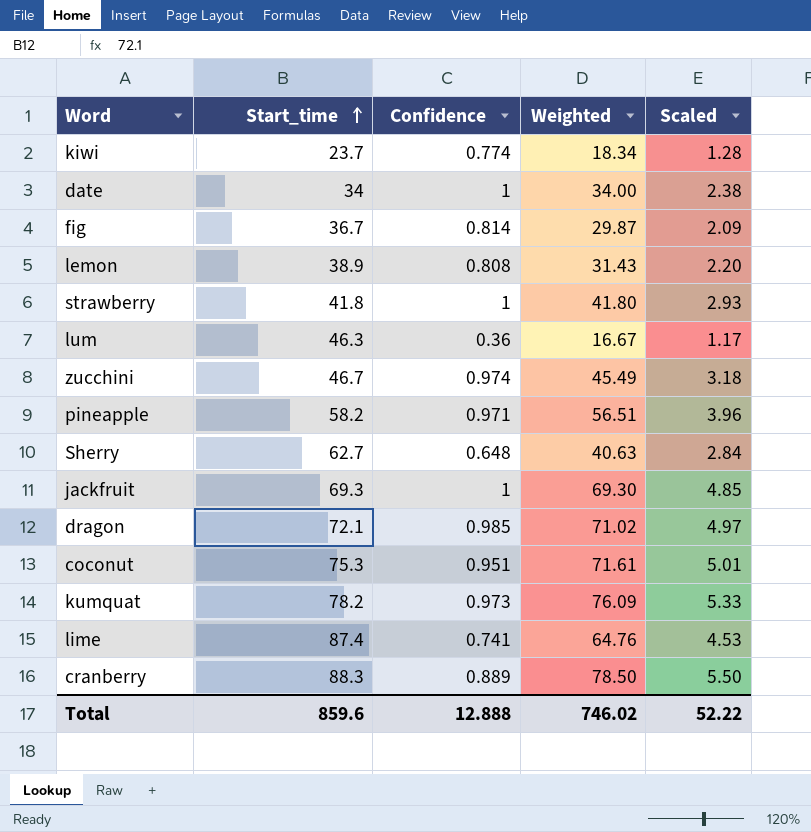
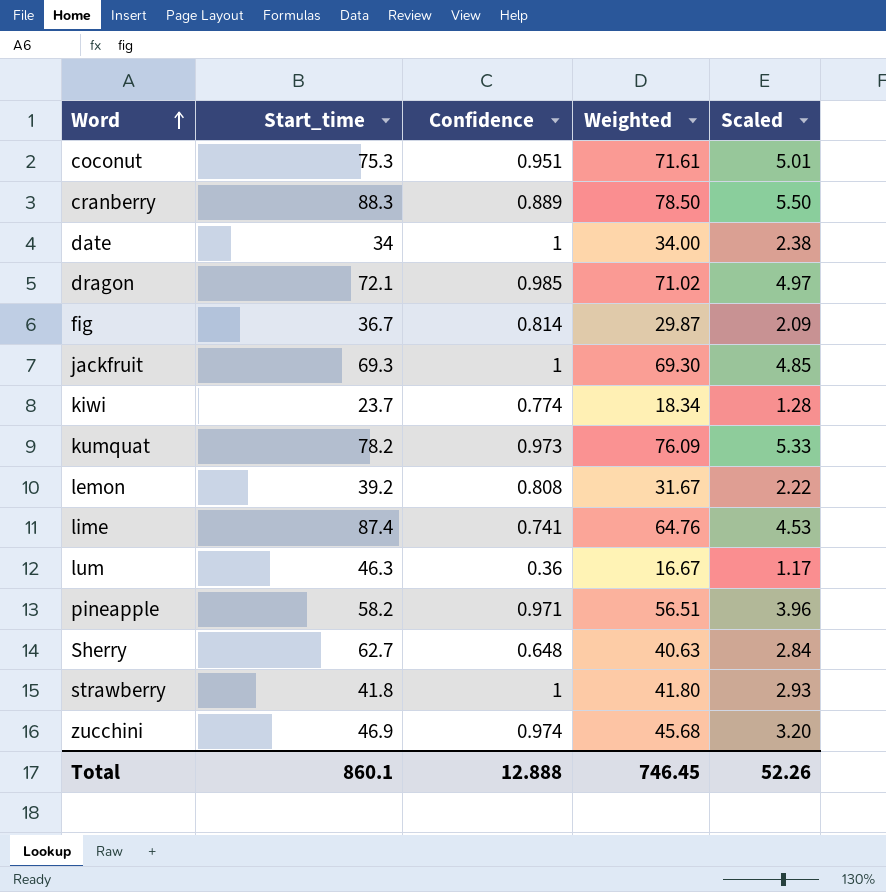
row order: Start_time ascending -> Word ascending
lemon | Start_time: 38.9 -> 39.2
lemon | Weighted: 31.43 -> 31.67
lemon | Scaled: 2.20 -> 2.22
zucchini | Start_time: 46.7 -> 46.9
zucchini | Weighted: 45.49 -> 45.68
zucchini | Scaled: 3.18 -> 3.20
Total | Start_time: 859.6 -> 860.1
Total | Weighted: 746.02 -> 746.45
Total | Scaled: 52.22 -> 52.26

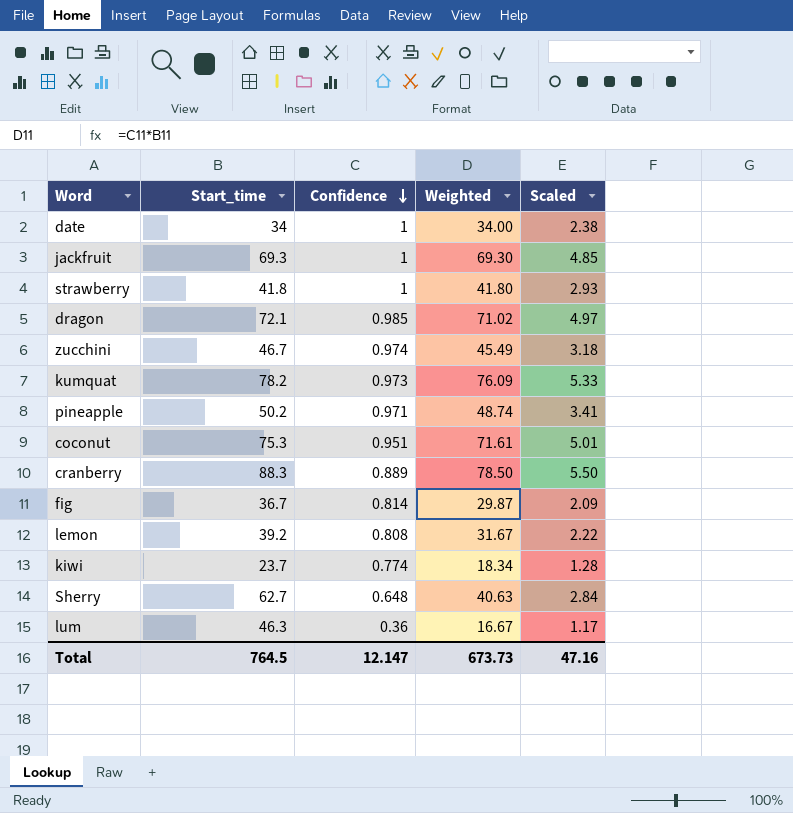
row order: Word ascending -> Confidence descending
row lime: 87.4 | 0.741 | 64.76 | 4.53 -> none
zucchini | Start_time: 46.9 -> 46.7
zucchini | Weighted: 45.68 -> 45.49
zucchini | Scaled: 3.20 -> 3.18
pineapple | Start_time: 58.2 -> 50.2
pineapple | Weighted: 56.51 -> 48.74
pineapple | Scaled: 3.96 -> 3.41
Total | Start_time: 860.1 -> 764.5
Total | Confidence: 12.888 -> 12.147
Total | Weighted: 746.45 -> 673.73
Total | Scaled: 52.26 -> 47.16

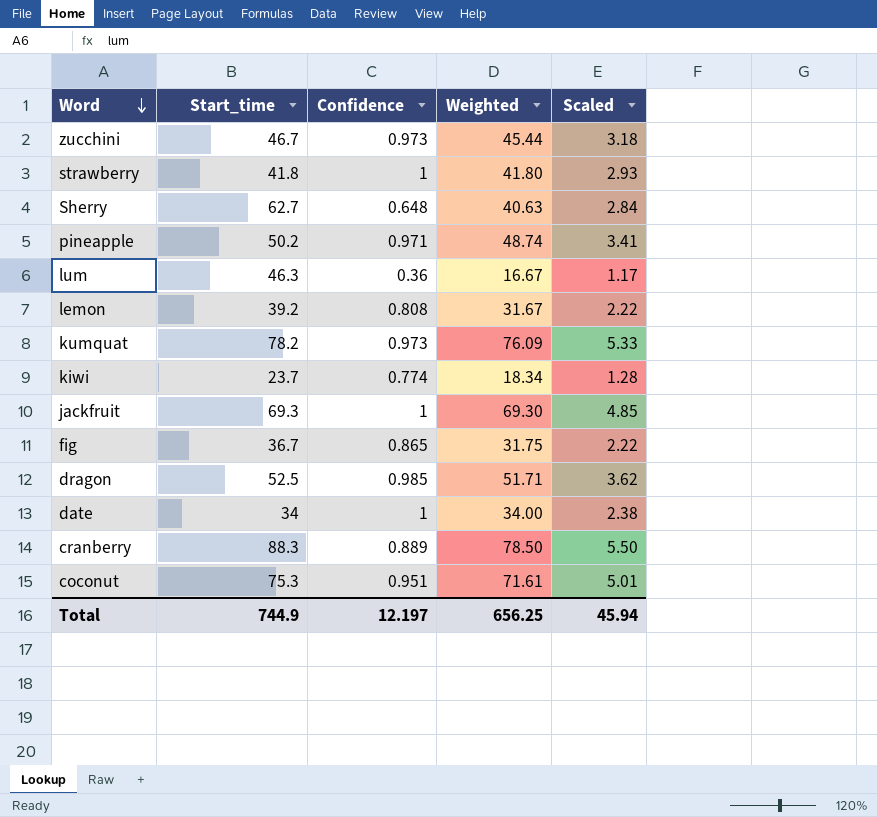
row order: Confidence descending -> Word descending
zucchini | Confidence: 0.974 -> 0.973
zucchini | Weighted: 45.49 -> 45.44
fig | Confidence: 0.814 -> 0.865
fig | Weighted: 29.87 -> 31.75
fig | Scaled: 2.09 -> 2.22
dragon | Start_time: 72.1 -> 52.5
dragon | Weighted: 71.02 -> 51.71
dragon | Scaled: 4.97 -> 3.62
Total | Start_time: 764.5 -> 744.9
Total | Confidence: 12.147 -> 12.197
Total | Weighted: 673.73 -> 656.25
Total | Scaled: 47.16 -> 45.94

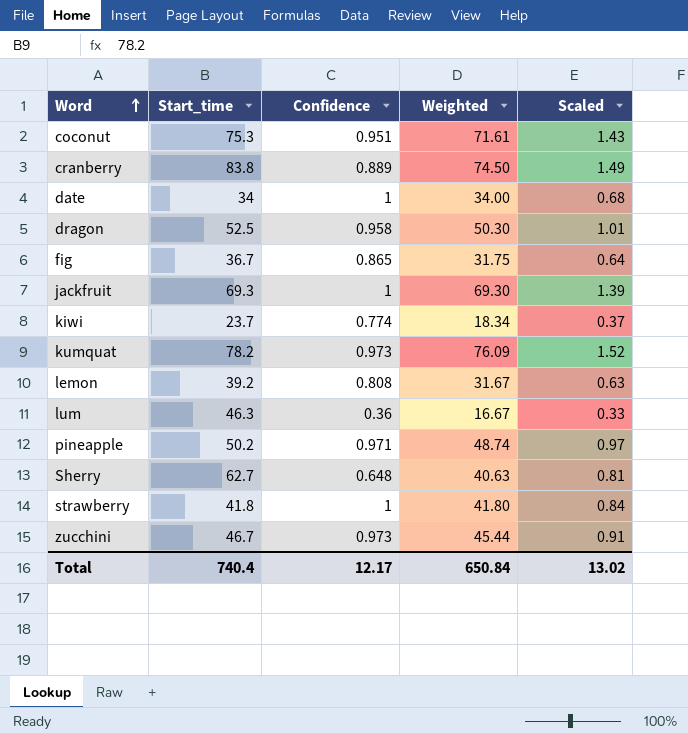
row order: Word descending -> Word ascending
column Scaled | formula: [Weighted] * 0.07 -> [Weighted] * 0.02
cranberry | Start_time: 88.3 -> 83.8
cranberry | Weighted: 78.50 -> 74.50
dragon | Confidence: 0.985 -> 0.958
dragon | Weighted: 51.71 -> 50.30
Total | Start_time: 744.9 -> 740.4
Total | Confidence: 12.197 -> 12.17
Total | Weighted: 656.25 -> 650.84
Total | Scaled: 45.94 -> 13.02

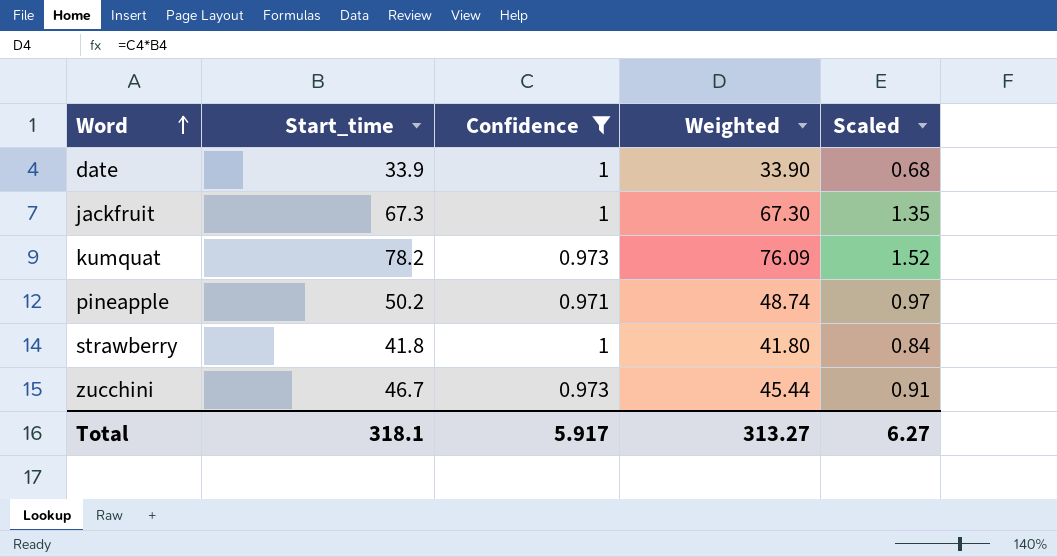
filter: none -> Confidence >= 0.971
date | Start_time: 34 -> 33.9
date | Weighted: 34.00 -> 33.90
jackfruit | Start_time: 69.3 -> 67.3
jackfruit | Weighted: 69.30 -> 67.30
jackfruit | Scaled: 1.39 -> 1.35
Total | Start_time: 740.4 -> 318.1
Total | Confidence: 12.17 -> 5.917
Total | Weighted: 650.84 -> 313.27
Total | Scaled: 13.02 -> 6.27

